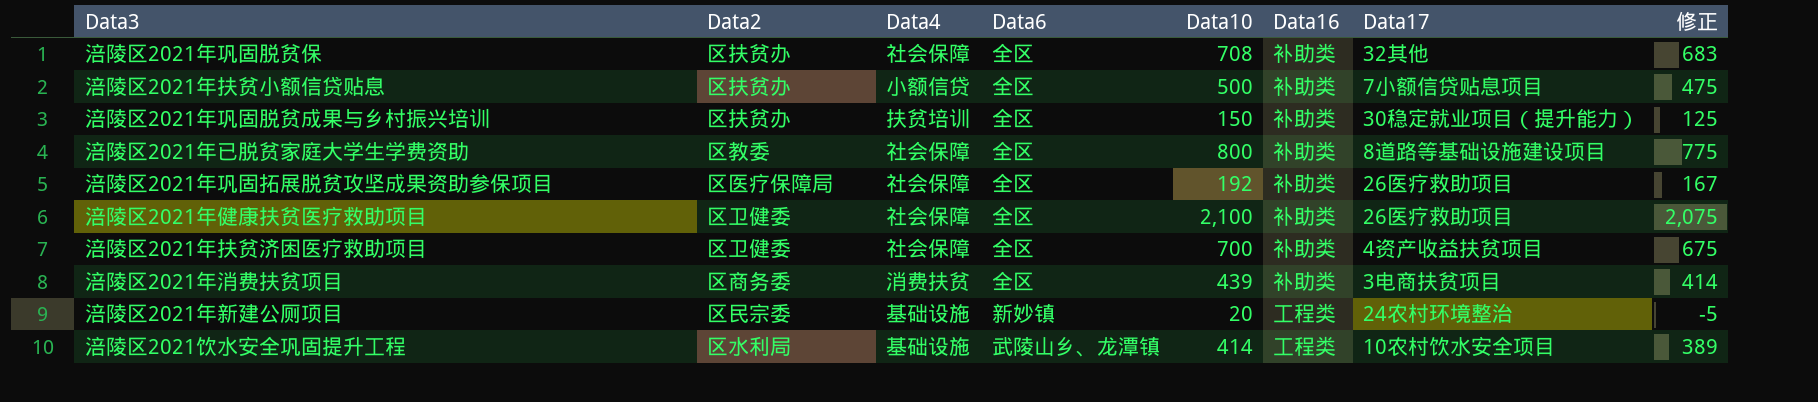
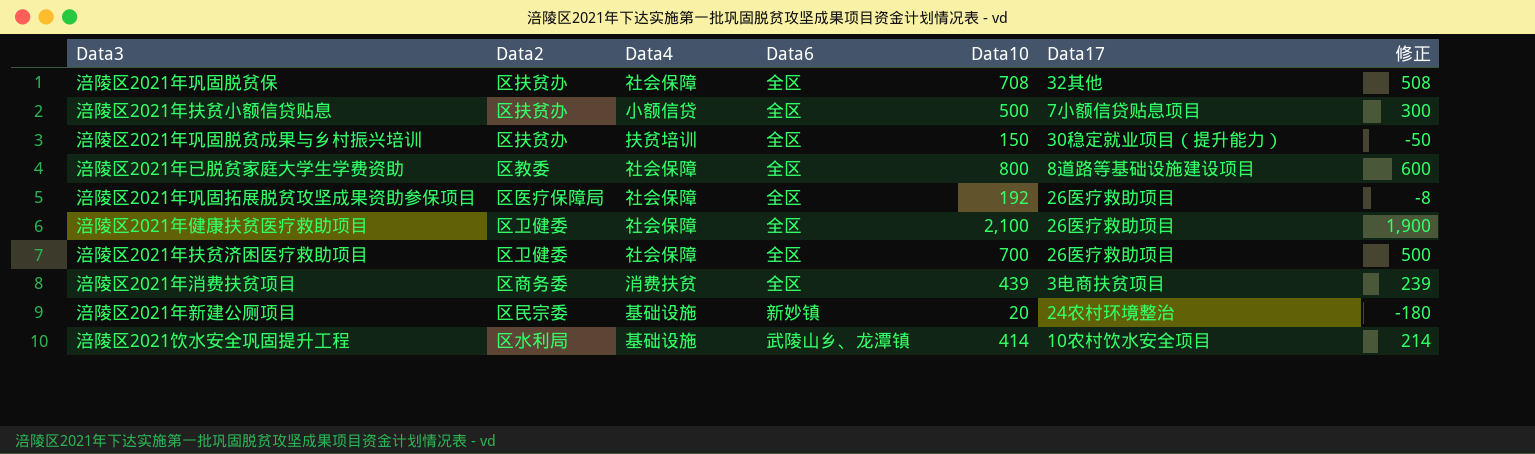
column Data16 | position: 6 -> none
column 修正 | formula: [Data10] - 25 -> [Data10] - 200
涪陵区2021年扶贫济困医疗救助项目 | Data17: 4资产收益扶贫项目 -> 26医疗救助项目

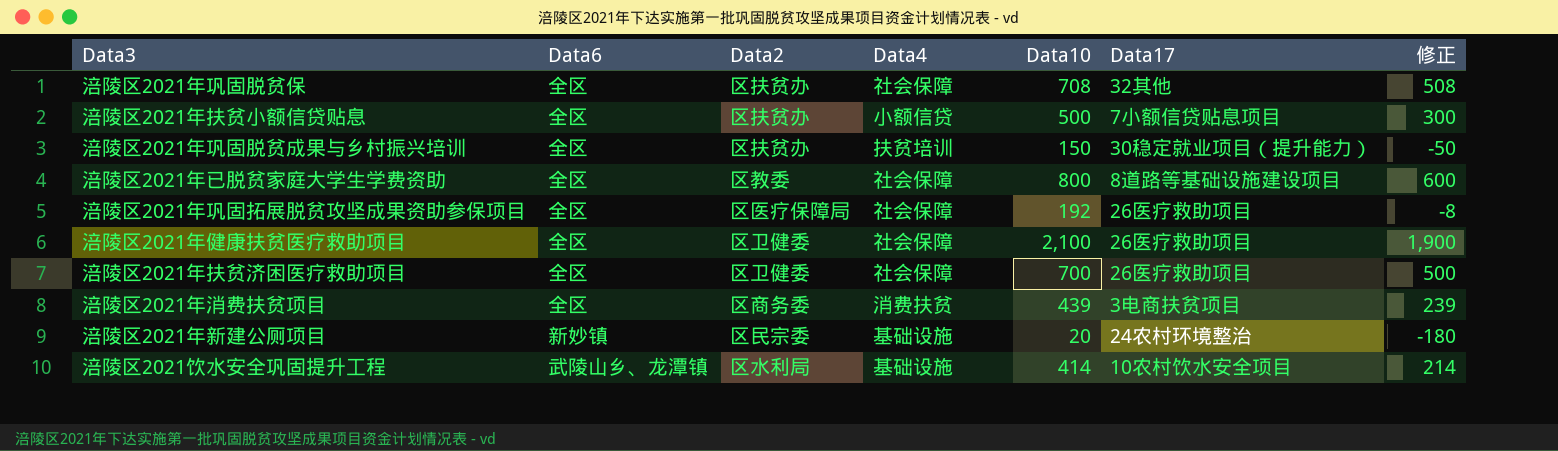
column Data6 | position: 4 -> 2

